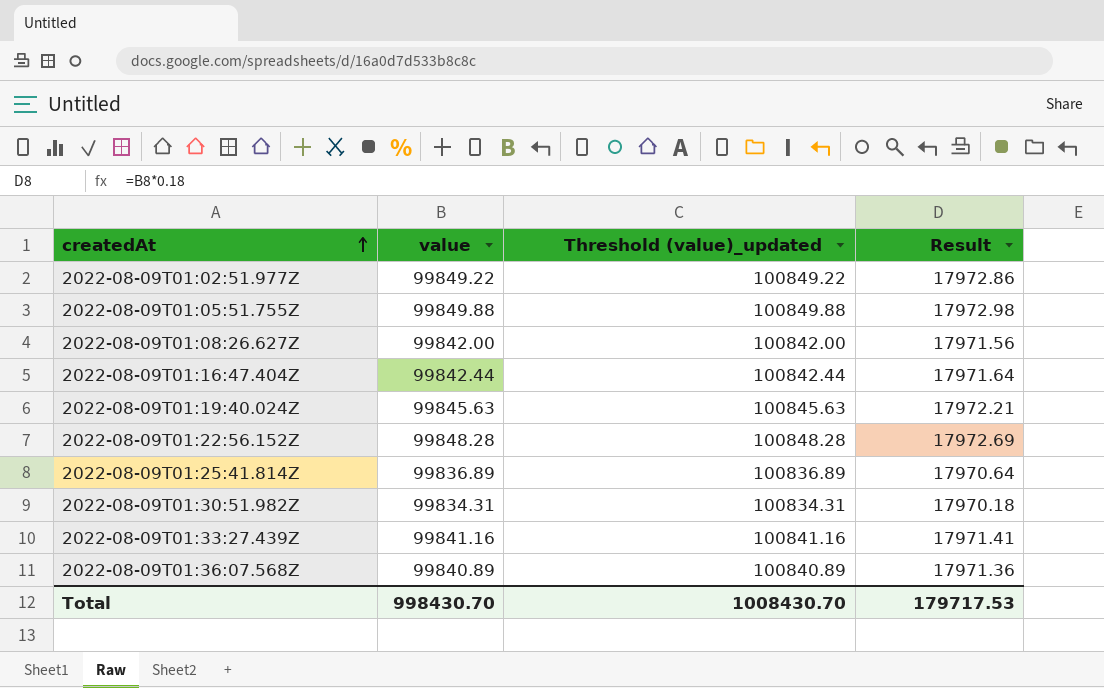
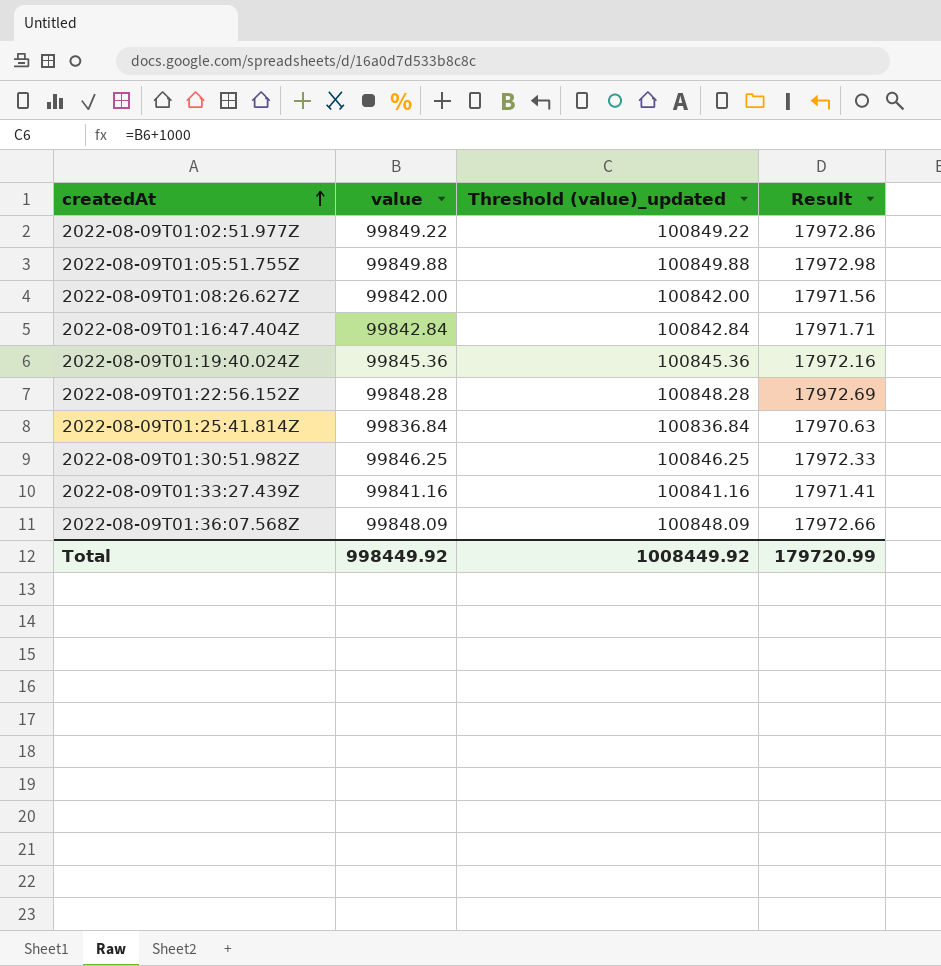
2022-08-09T01:16:47.404Z | value: 99842.44 -> 99842.84
2022-08-09T01:16:47.404Z | Threshold (value)_updated: 100842.44 -> 100842.84
2022-08-09T01:16:47.404Z | Result: 17971.64 -> 17971.71
2022-08-09T01:19:40.024Z | value: 99845.63 -> 99845.36
2022-08-09T01:19:40.024Z | Threshold (value)_updated: 100845.63 -> 100845.36
2022-08-09T01:19:40.024Z | Result: 17972.21 -> 17972.16
2022-08-09T01:25:41.814Z | value: 99836.89 -> 99836.84
2022-08-09T01:25:41.814Z | Threshold (value)_updated: 100836.89 -> 100836.84
2022-08-09T01:25:41.814Z | Result: 17970.64 -> 17970.63
2022-08-09T01:30:51.982Z | value: 99834.31 -> 99846.25
2022-08-09T01:30:51.982Z | Threshold (value)_updated: 100834.31 -> 100846.25
2022-08-09T01:30:51.982Z | Result: 17970.18 -> 17972.33
2022-08-09T01:36:07.568Z | value: 99840.89 -> 99848.09
2022-08-09T01:36:07.568Z | Threshold (value)_updated: 100840.89 -> 100848.09
2022-08-09T01:36:07.568Z | Result: 17971.36 -> 17972.66
Total | value: 998430.70 -> 998449.92
Total | Threshold (value)_updated: 1008430.70 -> 1008449.92
Total | Result: 179717.53 -> 179720.99

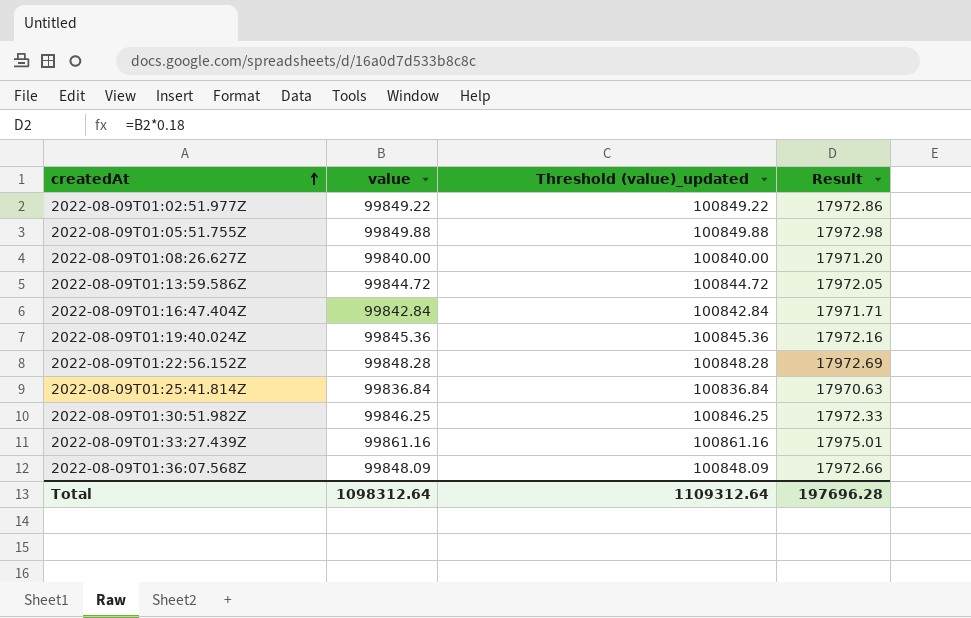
2022-08-09T01:08:26.627Z | value: 99842.00 -> 99840.00
2022-08-09T01:08:26.627Z | Threshold (value)_updated: 100842.00 -> 100840.00
2022-08-09T01:08:26.627Z | Result: 17971.56 -> 17971.20
row 2022-08-09T01:13:59.586Z: none -> 99844.72 | 100844.72 | 17972.05
2022-08-09T01:33:27.439Z | value: 99841.16 -> 99861.16
2022-08-09T01:33:27.439Z | Threshold (value)_updated: 100841.16 -> 100861.16
2022-08-09T01:33:27.439Z | Result: 17971.41 -> 17975.01
Total | value: 998449.92 -> 1098312.64
Total | Threshold (value)_updated: 1008449.92 -> 1109312.64
Total | Result: 179720.99 -> 197696.28

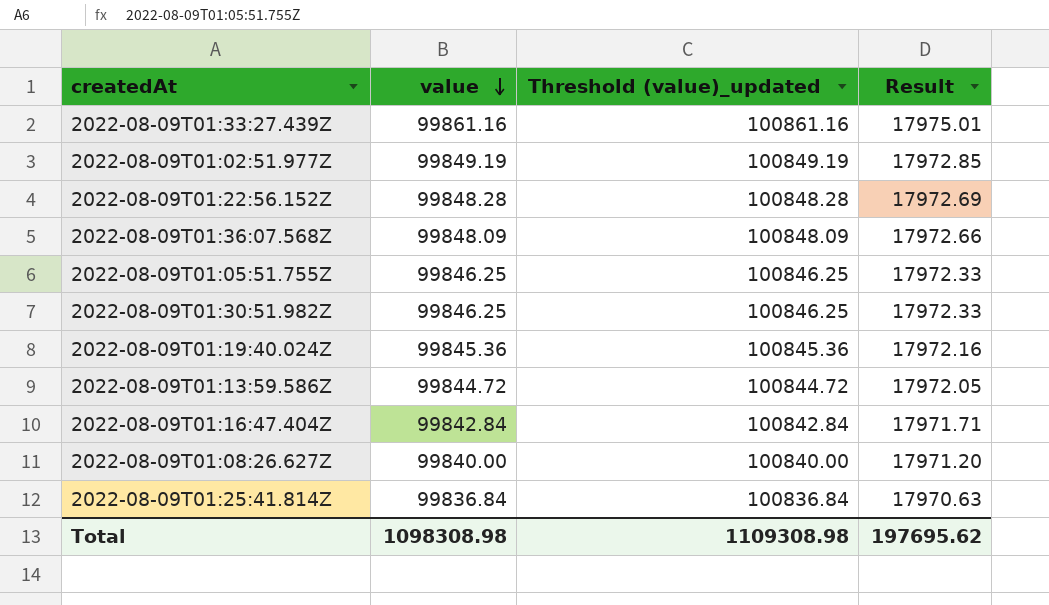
row order: createdAt ascending -> value descending
2022-08-09T01:02:51.977Z | value: 99849.22 -> 99849.19
2022-08-09T01:02:51.977Z | Threshold (value)_updated: 100849.22 -> 100849.19
2022-08-09T01:02:51.977Z | Result: 17972.86 -> 17972.85
2022-08-09T01:05:51.755Z | value: 99849.88 -> 99846.25
2022-08-09T01:05:51.755Z | Threshold (value)_updated: 100849.88 -> 100846.25
2022-08-09T01:05:51.755Z | Result: 17972.98 -> 17972.33
Total | value: 1098312.64 -> 1098308.98
Total | Threshold (value)_updated: 1109312.64 -> 1109308.98
Total | Result: 197696.28 -> 197695.62

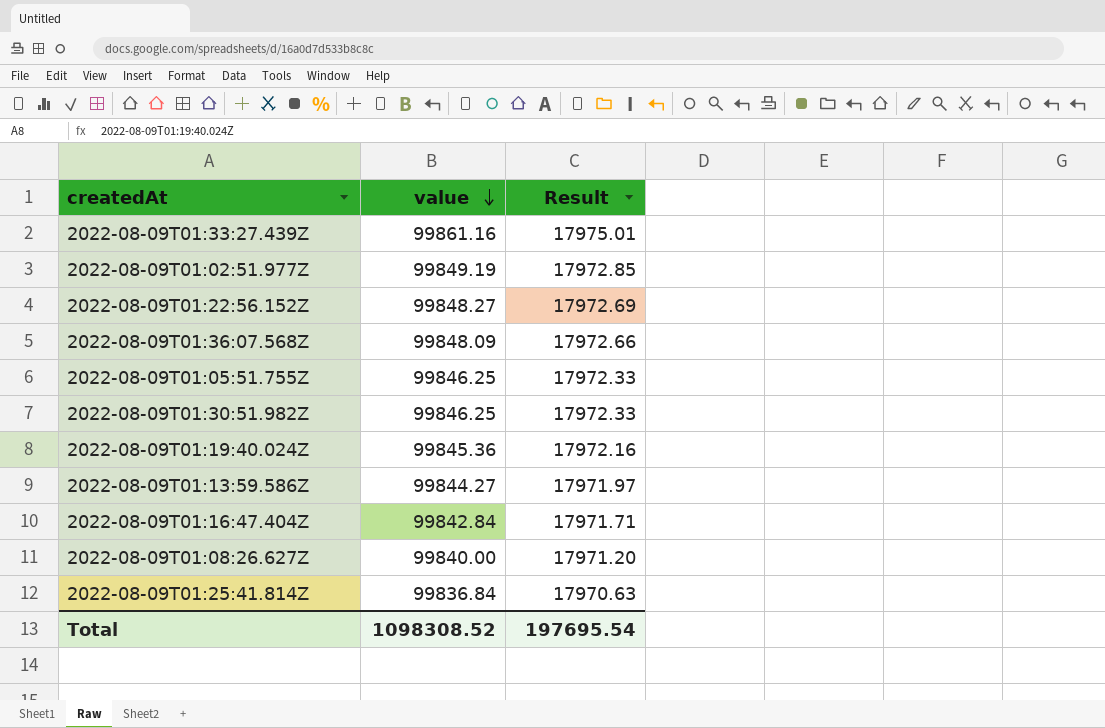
column Threshold (value)_updated | formula: [value] + 1000 -> none
2022-08-09T01:22:56.152Z | value: 99848.28 -> 99848.27
2022-08-09T01:13:59.586Z | value: 99844.72 -> 99844.27
2022-08-09T01:13:59.586Z | Result: 17972.05 -> 17971.97
Total | value: 1098308.98 -> 1098308.52
Total | Result: 197695.62 -> 197695.54

